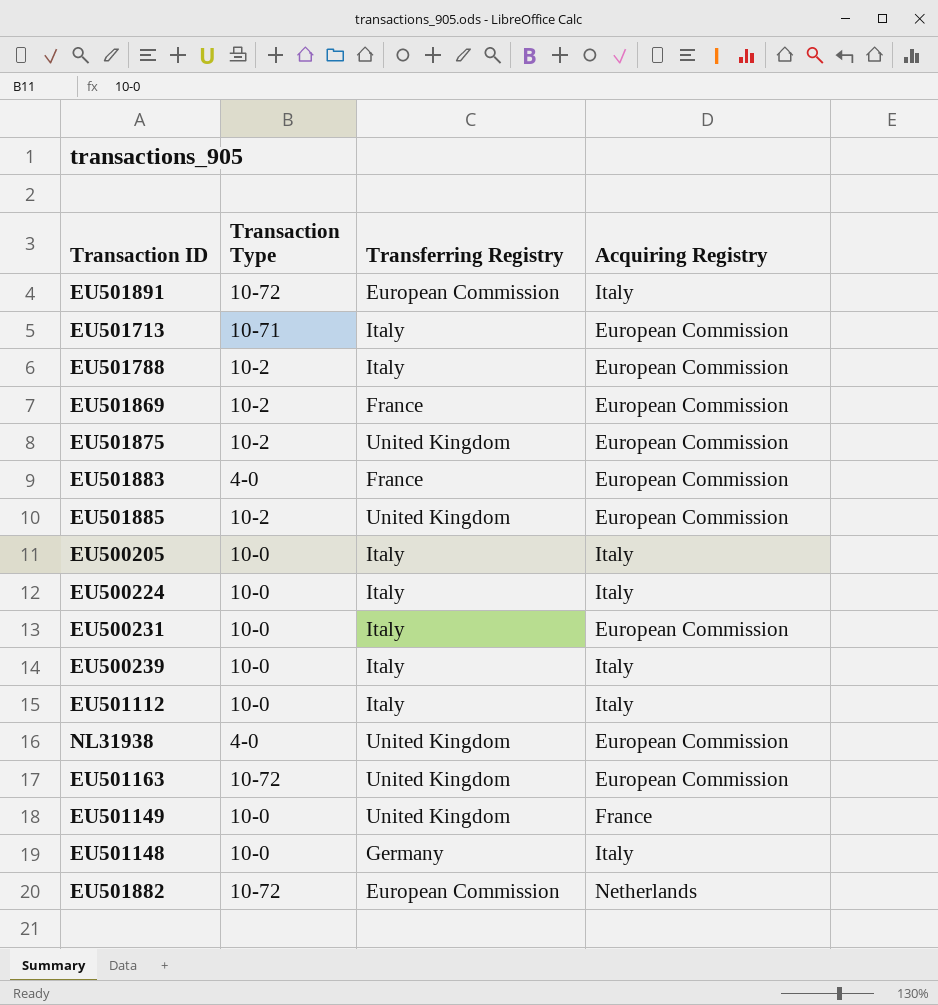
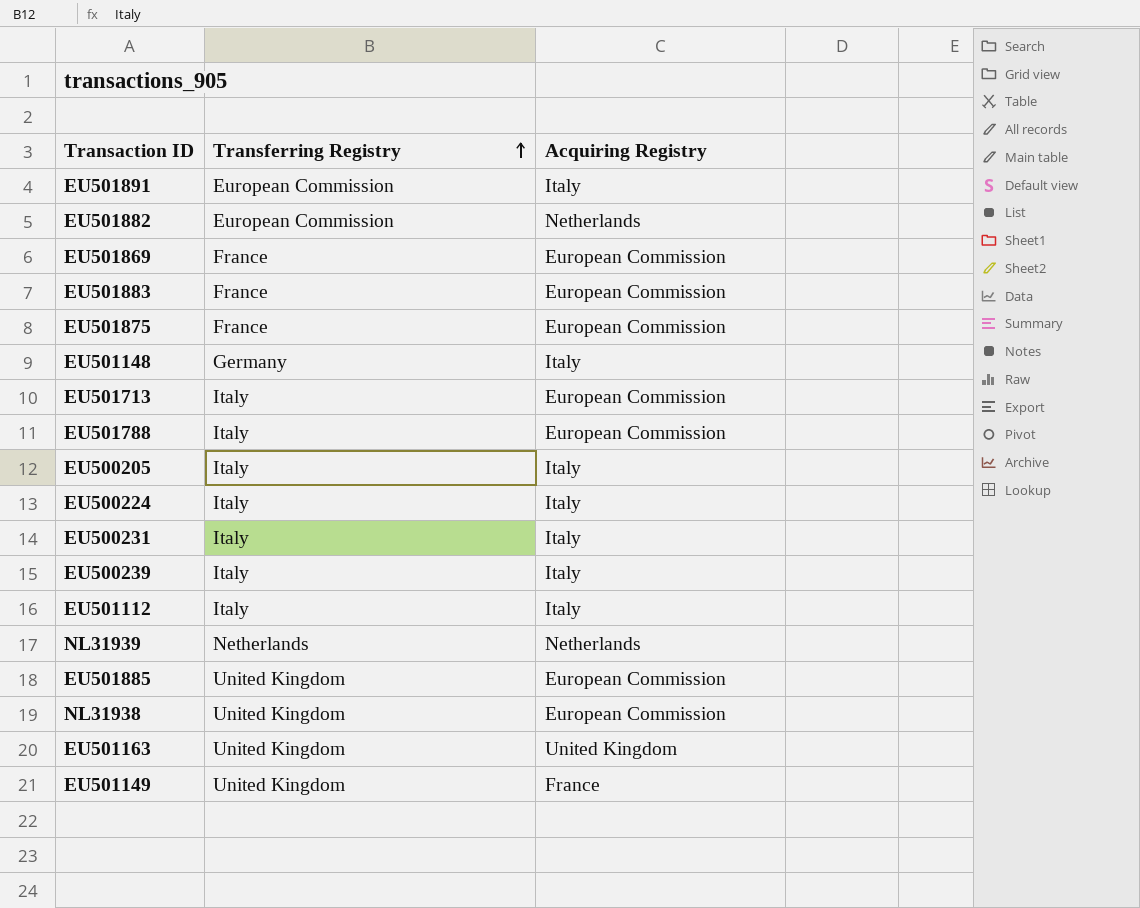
row order: none -> Transferring Registry ascending
column Transaction Type | position: 2 -> none
EU501875 | Transferring Registry: United Kingdom -> France
EU500231 | Acquiring Registry: European Commission -> Italy
row NL31939: none -> Netherlands | Netherlands
EU501163 | Acquiring Registry: European Commission -> United Kingdom

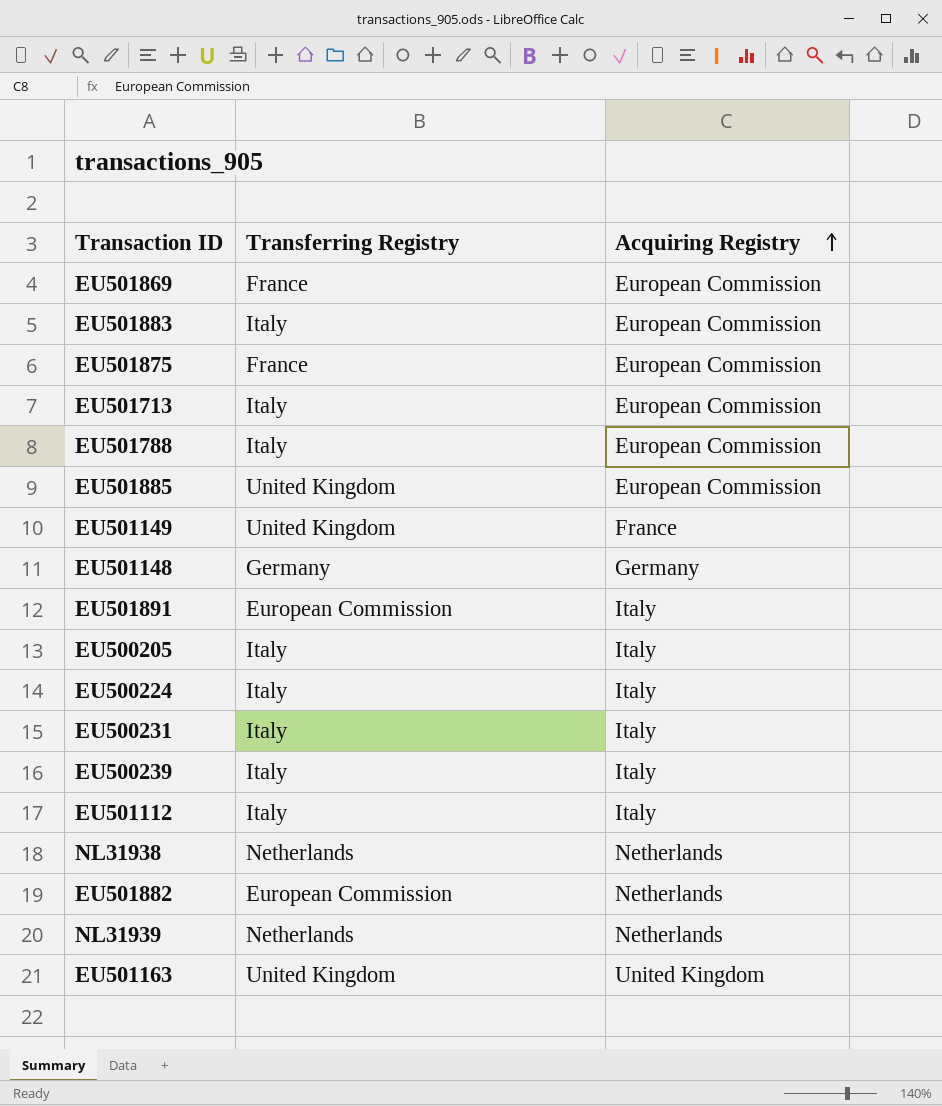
row order: Transferring Registry ascending -> Acquiring Registry ascending
EU501883 | Transferring Registry: France -> Italy
EU501148 | Acquiring Registry: Italy -> Germany
NL31938 | Transferring Registry: United Kingdom -> Netherlands
NL31938 | Acquiring Registry: European Commission -> Netherlands

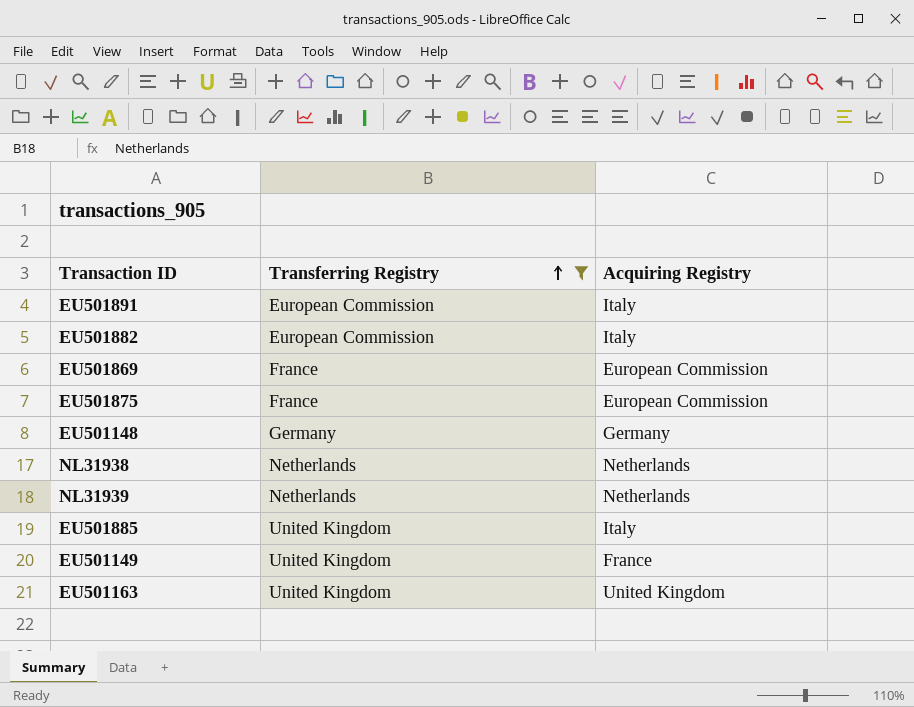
filter: none -> Transferring Registry != Italy
row order: Acquiring Registry ascending -> Transferring Registry ascending
EU501882 | Acquiring Registry: Netherlands -> Italy
EU501885 | Acquiring Registry: European Commission -> Italy

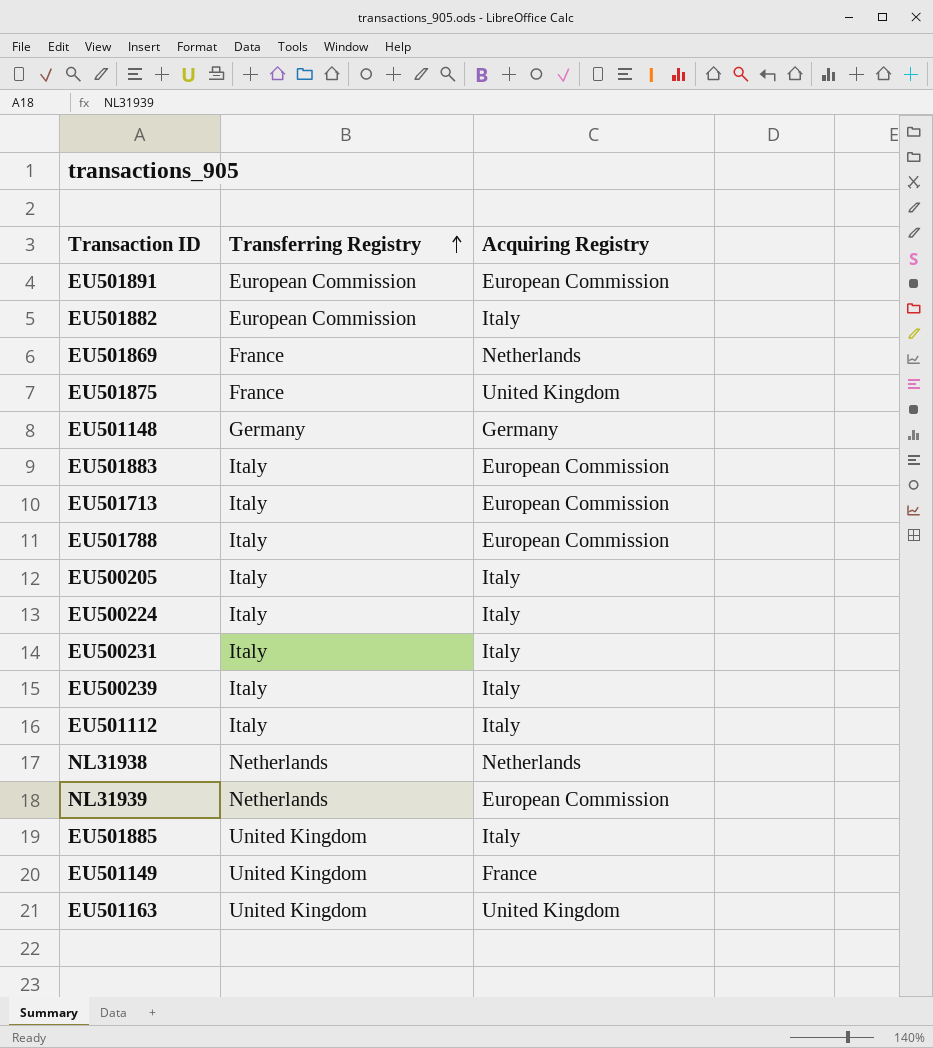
filter: Transferring Registry != Italy -> none
EU501891 | Acquiring Registry: Italy -> European Commission
EU501869 | Acquiring Registry: European Commission -> Netherlands
EU501875 | Acquiring Registry: European Commission -> United Kingdom
NL31939 | Acquiring Registry: Netherlands -> European Commission

